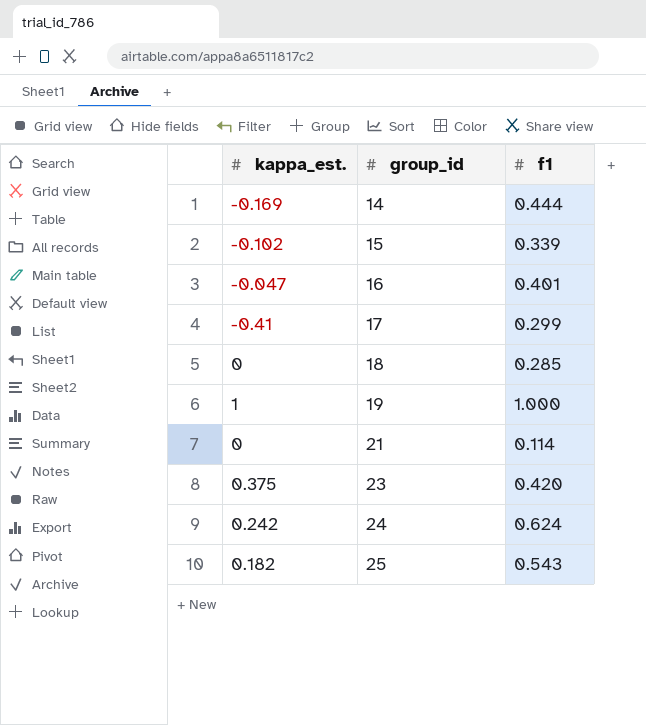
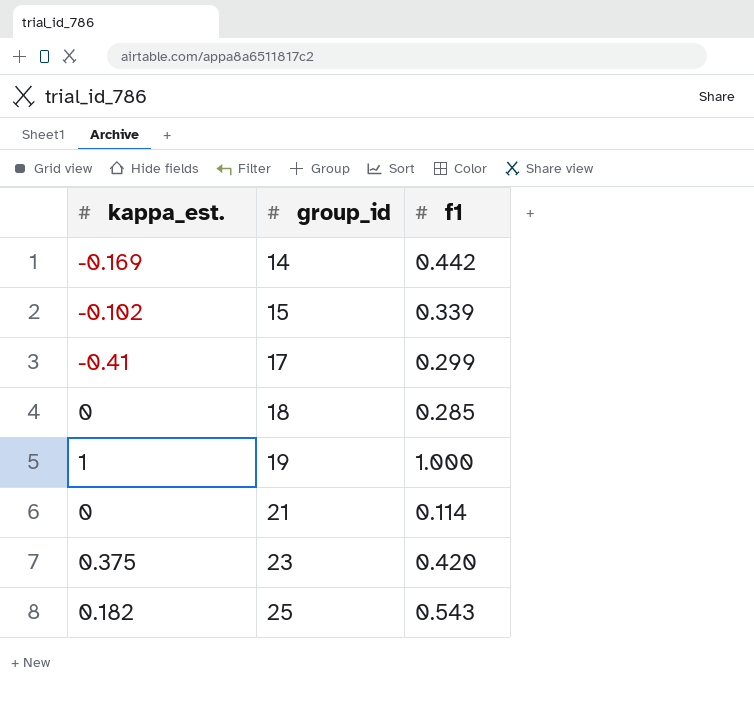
row 16: -0.047 | 0.401 -> none
row 24: 0.242 | 0.624 -> none
14 | f1: 0.444 -> 0.442

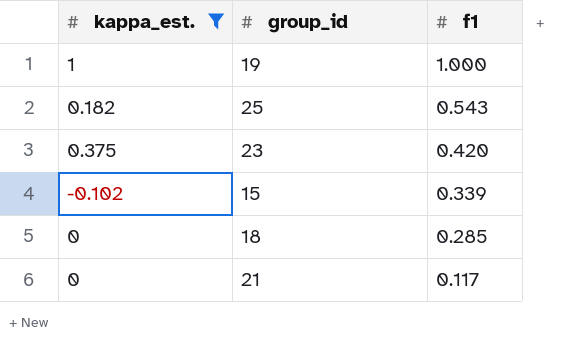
filter: none -> kappa_est. >= -0.102
row order: group_id ascending -> f1 descending
21 | f1: 0.114 -> 0.117

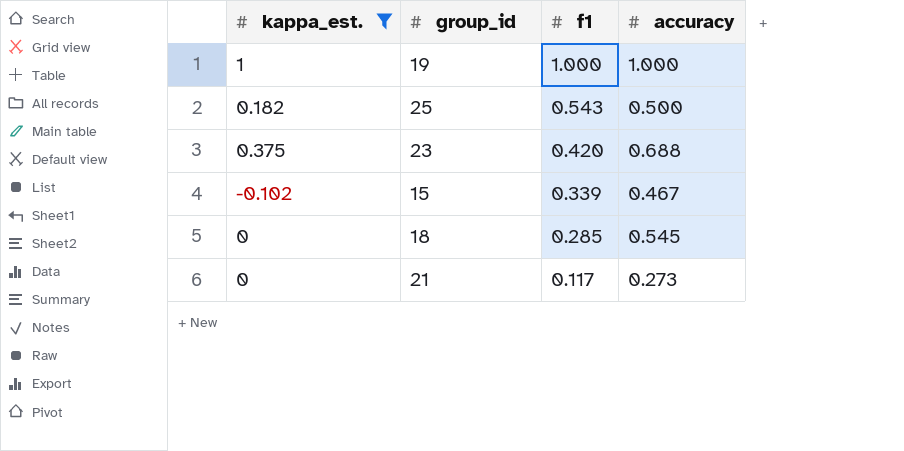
column accuracy | position: none -> 4

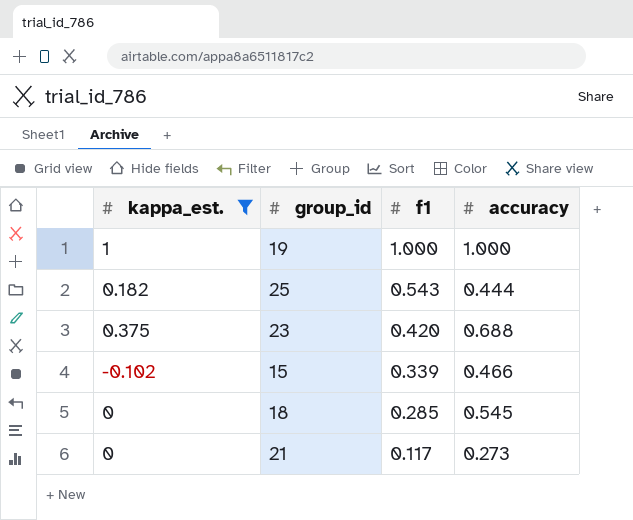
25 | accuracy: 0.500 -> 0.444
15 | accuracy: 0.467 -> 0.466

